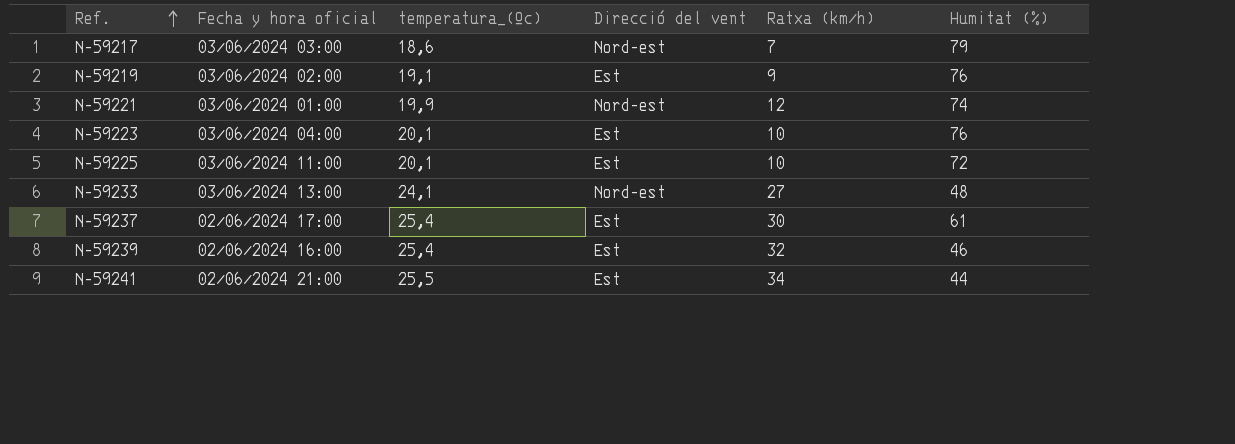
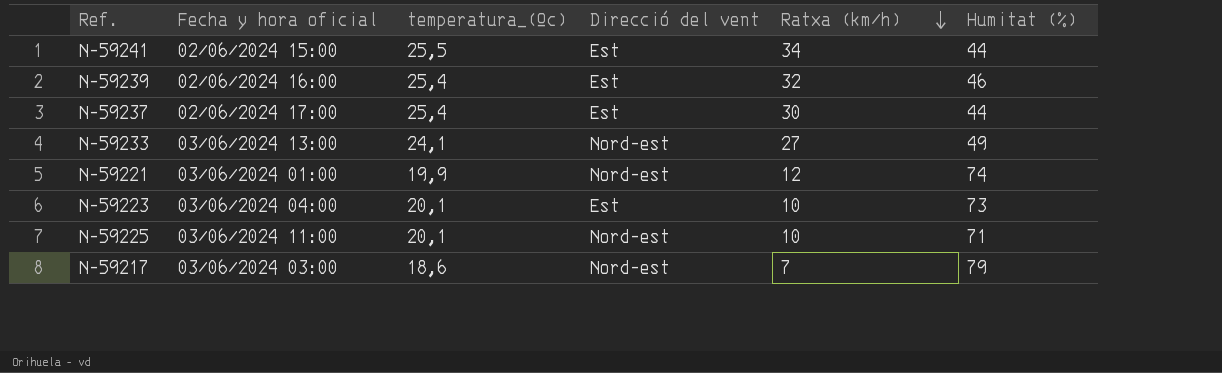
row order: Ref. ascending -> Ratxa (km/h) descending
row N-59219: 03/06/2024 02:00 | 19,1 | Est | 9 | 76 -> none
N-59241 | Fecha y hora oficial: 02/06/2024 21:00 -> 02/06/2024 15:00
N-59237 | Humitat (%): 61 -> 44
N-59233 | Humitat (%): 48 -> 49
N-59223 | Humitat (%): 76 -> 73
N-59225 | Direcció del vent: Est -> Nord-est
N-59225 | Humitat (%): 72 -> 71

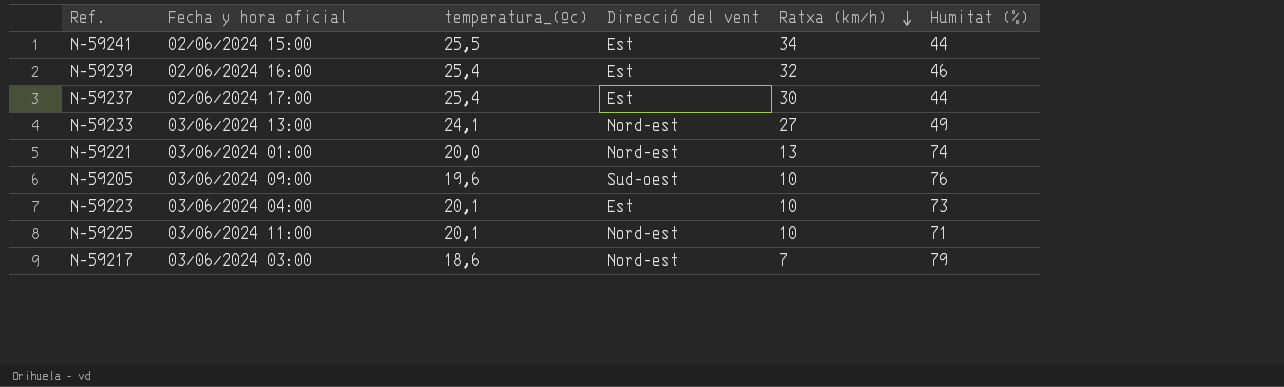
N-59221 | temperatura_(ºc): 19,9 -> 20,0
N-59221 | Ratxa (km/h): 12 -> 13
row N-59205: none -> 03/06/2024 09:00 | 19,6 | Sud-oest | 10 | 76

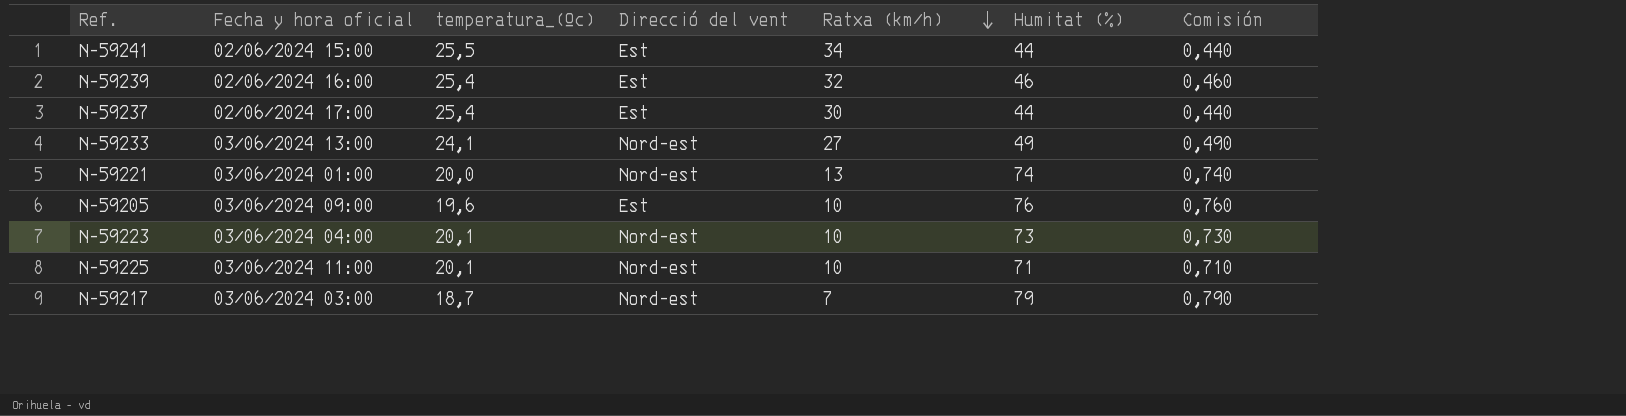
column Comisión | formula: none -> [Humitat (%)] * 0,01
N-59205 | Direcció del vent: Sud-oest -> Est
N-59223 | Direcció del vent: Est -> Nord-est
N-59217 | temperatura_(ºc): 18,6 -> 18,7

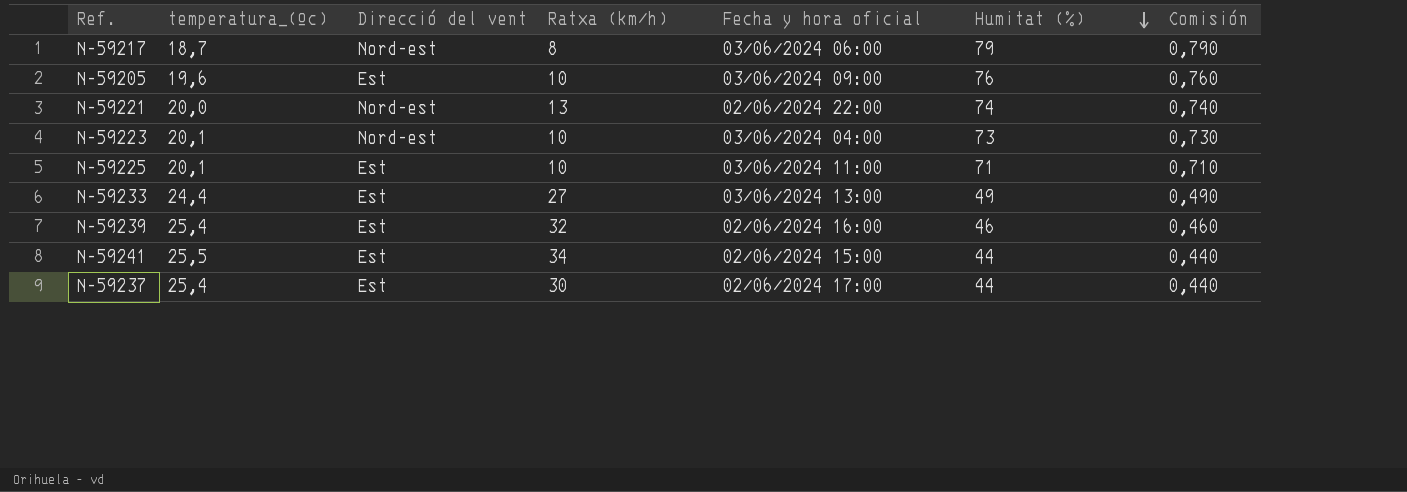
row order: Ratxa (km/h) descending -> Humitat (%) descending
column Fecha y hora oficial | position: 2 -> 5
N-59217 | Ratxa (km/h): 7 -> 8
N-59217 | Fecha y hora oficial: 03/06/2024 03:00 -> 03/06/2024 06:00
N-59221 | Fecha y hora oficial: 03/06/2024 01:00 -> 02/06/2024 22:00
N-59225 | Direcció del vent: Nord-est -> Est
N-59233 | temperatura_(ºc): 24,1 -> 24,4
N-59233 | Direcció del vent: Nord-est -> Est

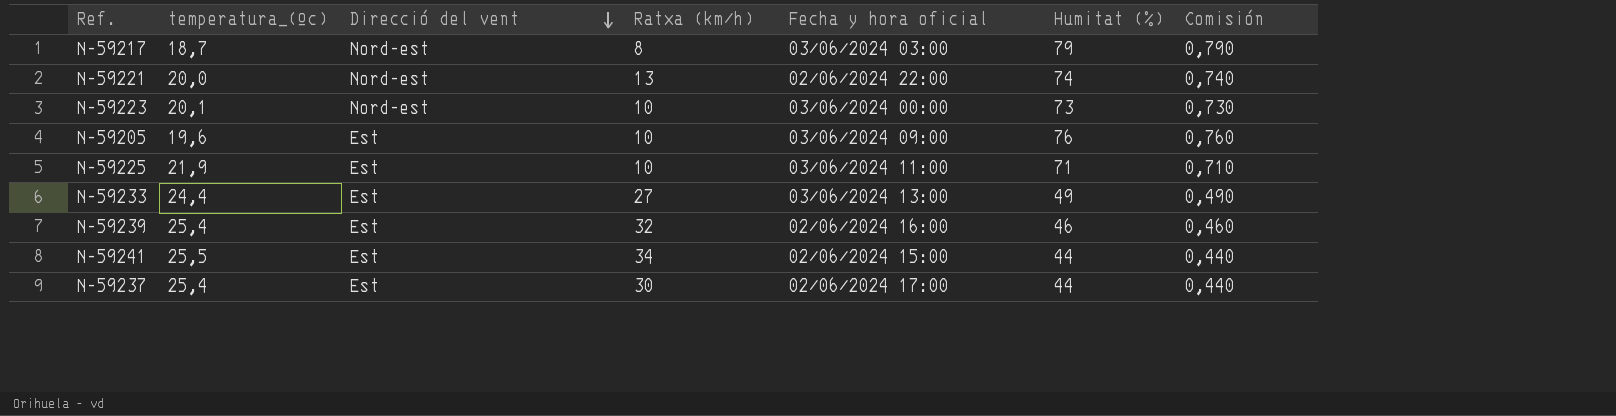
row order: Humitat (%) descending -> Direcció del vent descending
N-59217 | Fecha y hora oficial: 03/06/2024 06:00 -> 03/06/2024 03:00
N-59223 | Fecha y hora oficial: 03/06/2024 04:00 -> 03/06/2024 00:00
N-59225 | temperatura_(ºc): 20,1 -> 21,9

